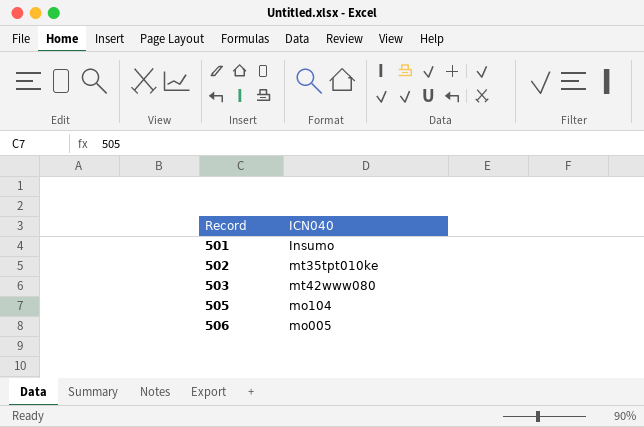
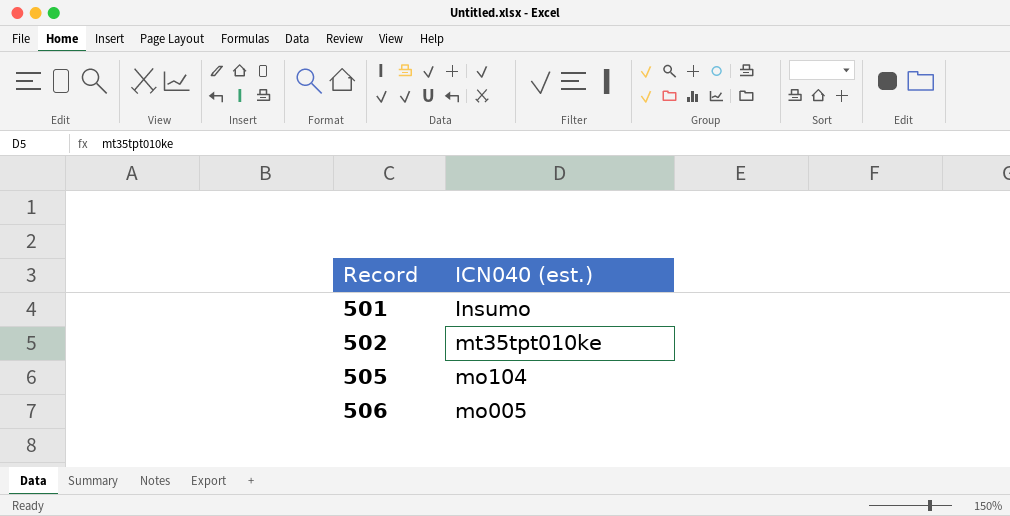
column name: ICN040 -> ICN040 (est.)
row 503: mt42www080 -> none

